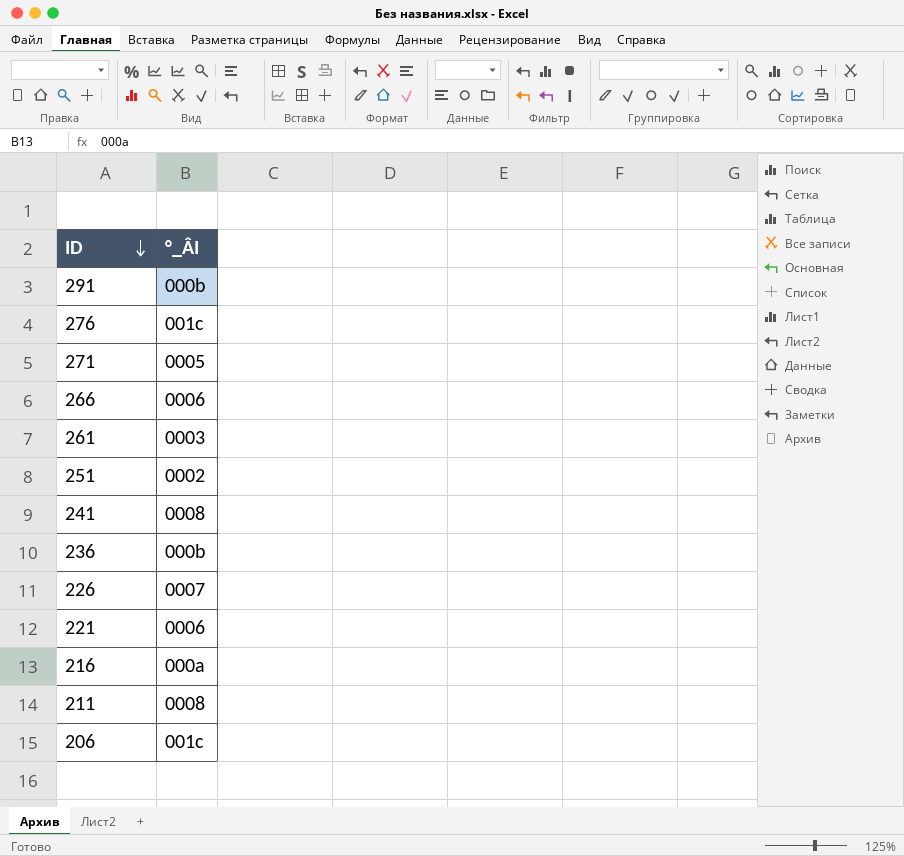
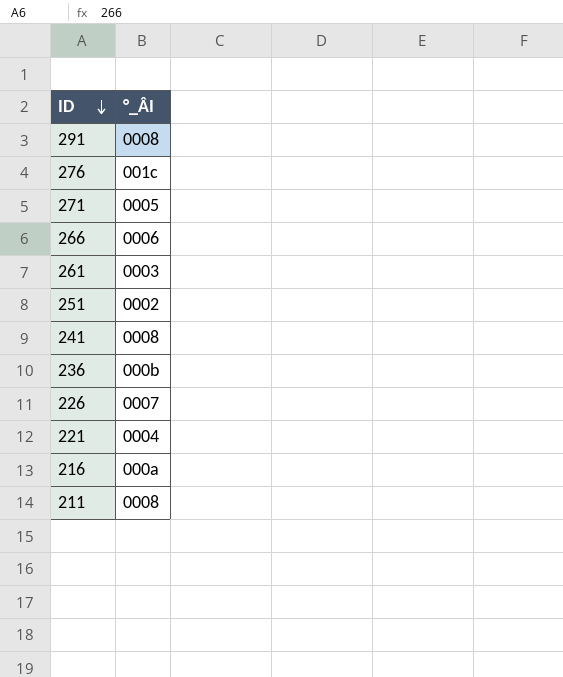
row 206: 001c -> none
291 | °_ÂI: 000b -> 0008
221 | °_ÂI: 0006 -> 0004

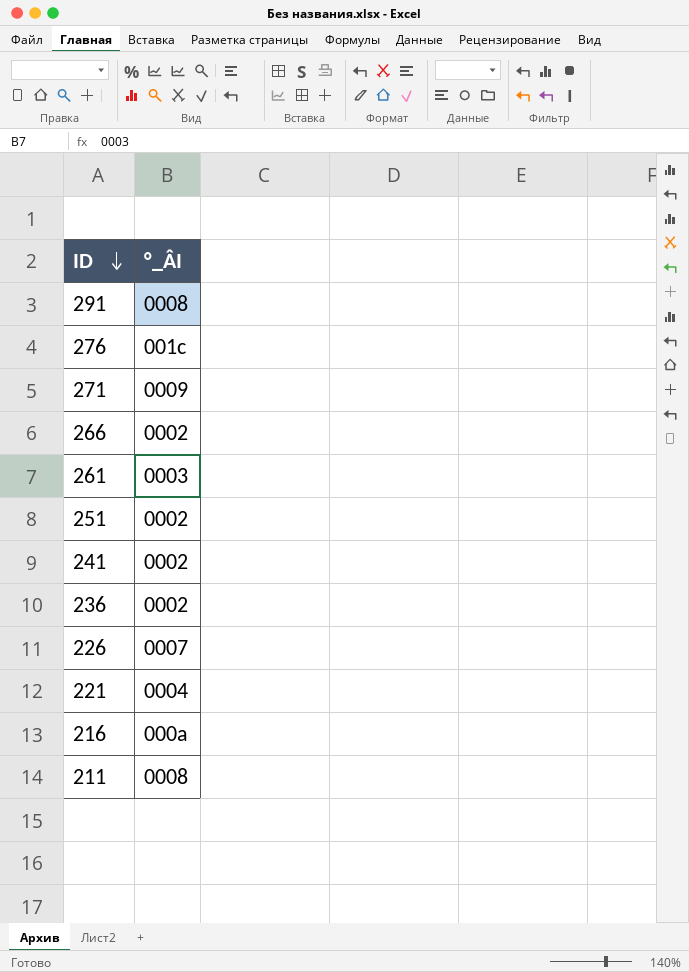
271 | °_ÂI: 0005 -> 0009
266 | °_ÂI: 0006 -> 0002
241 | °_ÂI: 0008 -> 0002
236 | °_ÂI: 000b -> 0002

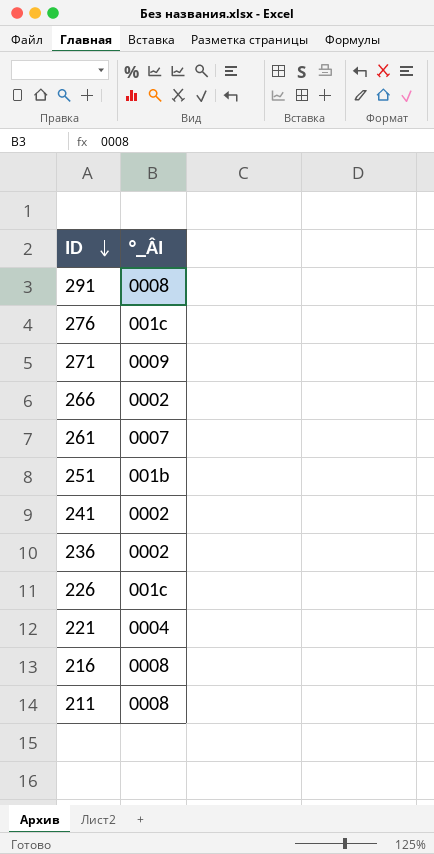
261 | °_ÂI: 0003 -> 0007
251 | °_ÂI: 0002 -> 001b
226 | °_ÂI: 0007 -> 001c
216 | °_ÂI: 000a -> 0008

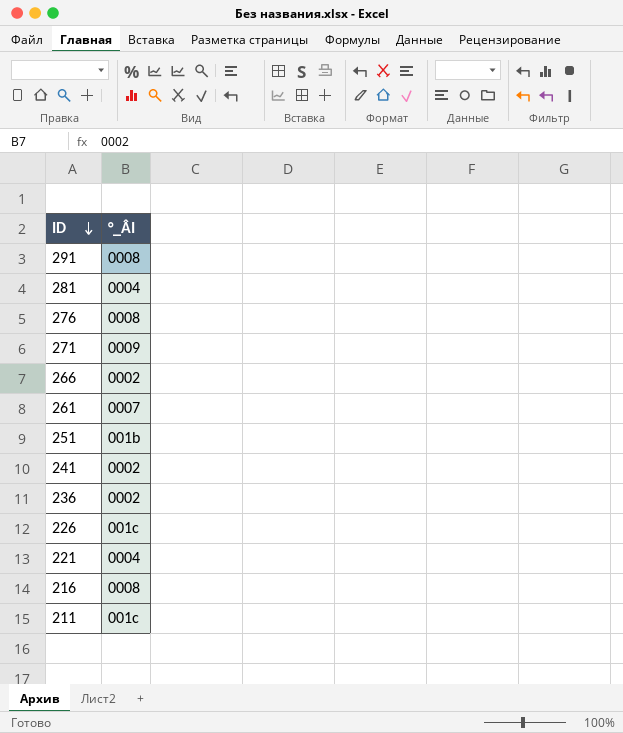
row 281: none -> 0004
276 | °_ÂI: 001c -> 0008
211 | °_ÂI: 0008 -> 001c

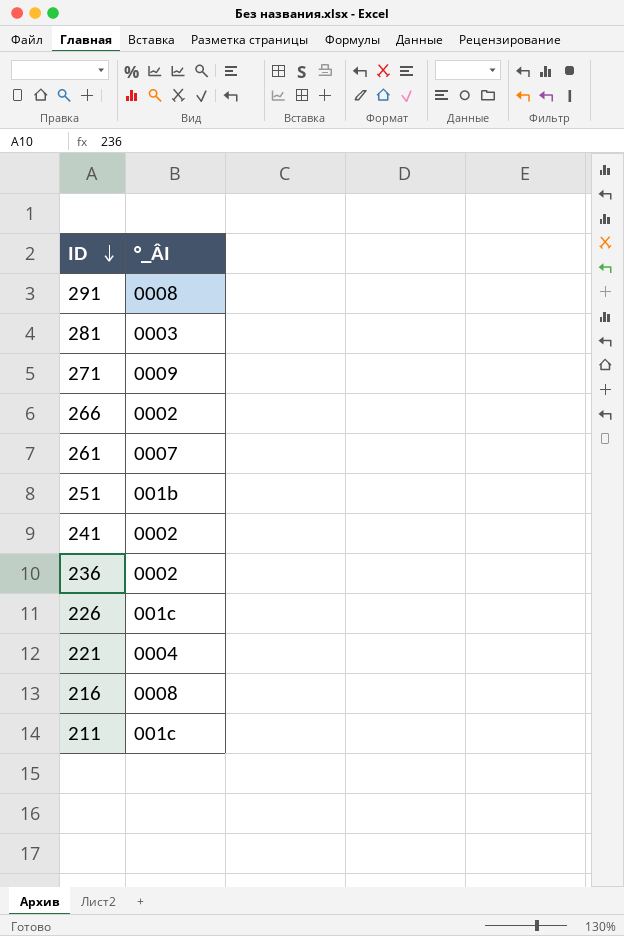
row 276: 0008 -> none
281 | °_ÂI: 0004 -> 0003

